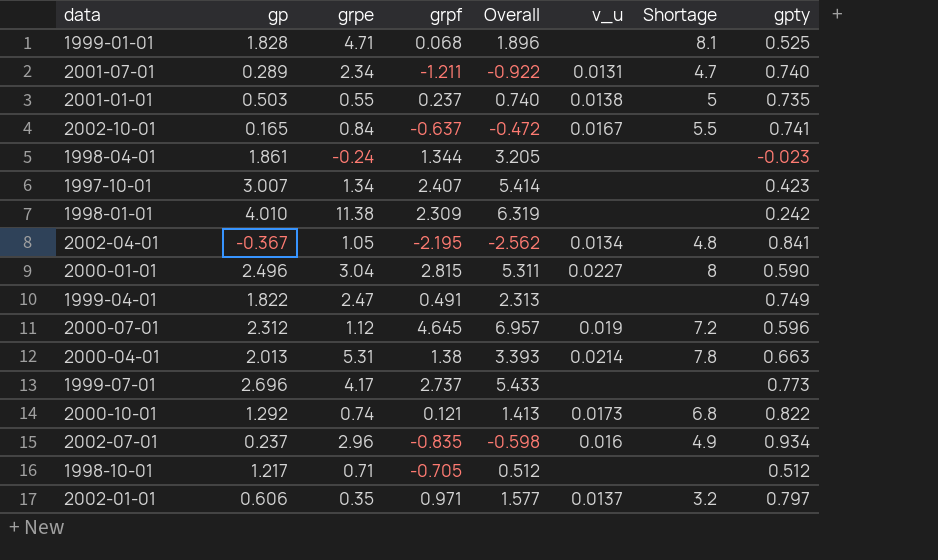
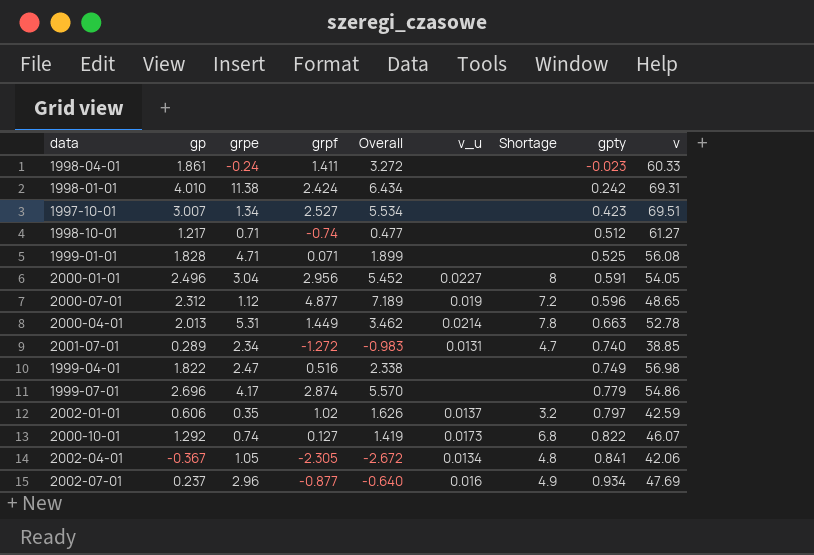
row order: none -> gpty ascending
column v | position: none -> 9
row 2001-01-01: 0.503 | 0.55 | 0.237 | 0.740 | 0.0138 | 5 | 0.735 -> none
row 2002-10-01: 0.165 | 0.84 | -0.637 | -0.472 | 0.0167 | 5.5 | 0.741 -> none
1998-04-01 | grpf: 1.344 -> 1.411
1998-04-01 | Overall: 3.205 -> 3.272
1998-01-01 | grpf: 2.309 -> 2.424
1998-01-01 | Overall: 6.319 -> 6.434
1997-10-01 | grpf: 2.407 -> 2.527
1997-10-01 | Overall: 5.414 -> 5.534
1998-10-01 | grpf: -0.705 -> -0.74
1998-10-01 | Overall: 0.512 -> 0.477
1999-01-01 | grpf: 0.068 -> 0.071
1999-01-01 | Overall: 1.896 -> 1.899
1999-01-01 | Shortage: 8.1 -> none
2000-01-01 | grpf: 2.815 -> 2.956
2000-01-01 | Overall: 5.311 -> 5.452
2000-01-01 | gpty: 0.590 -> 0.591
2000-07-01 | grpf: 4.645 -> 4.877
2000-07-01 | Overall: 6.957 -> 7.189
2000-04-01 | grpf: 1.38 -> 1.449
2000-04-01 | Overall: 3.393 -> 3.462
2001-07-01 | grpf: -1.211 -> -1.272
2001-07-01 | Overall: -0.922 -> -0.983
1999-04-01 | grpf: 0.491 -> 0.516
1999-04-01 | Overall: 2.313 -> 2.338
1999-07-01 | grpf: 2.737 -> 2.874
1999-07-01 | Overall: 5.433 -> 5.570
1999-07-01 | gpty: 0.773 -> 0.779
2002-01-01 | grpf: 0.971 -> 1.02
2002-01-01 | Overall: 1.577 -> 1.626
2000-10-01 | grpf: 0.121 -> 0.127
2000-10-01 | Overall: 1.413 -> 1.419
2002-04-01 | grpf: -2.195 -> -2.305
2002-04-01 | Overall: -2.562 -> -2.672
2002-07-01 | grpf: -0.835 -> -0.877
2002-07-01 | Overall: -0.598 -> -0.640

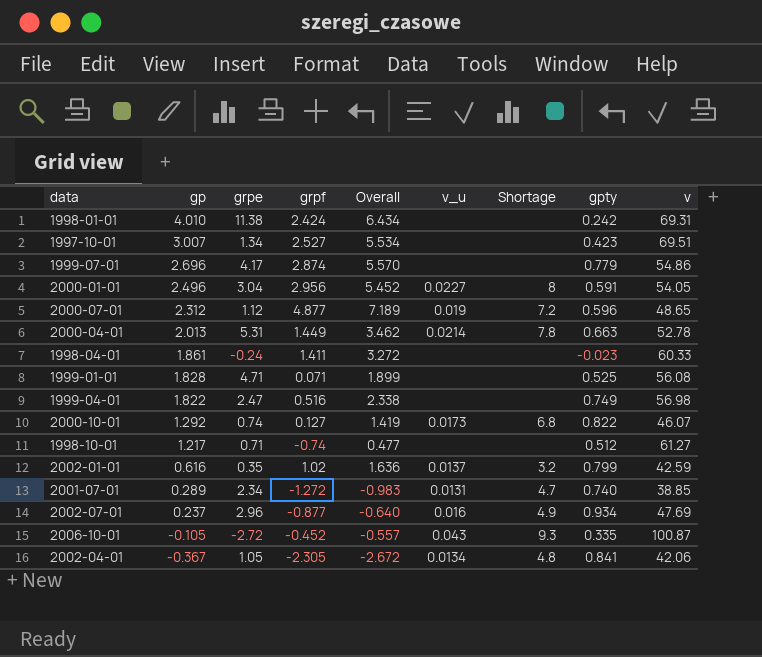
row order: gpty ascending -> gp descending
2002-01-01 | gp: 0.606 -> 0.616
2002-01-01 | Overall: 1.626 -> 1.636
2002-01-01 | gpty: 0.797 -> 0.799
row 2006-10-01: none -> -0.105 | -2.72 | -0.452 | -0.557 | 0.043 | 9.3 | 0.335 | 100.87

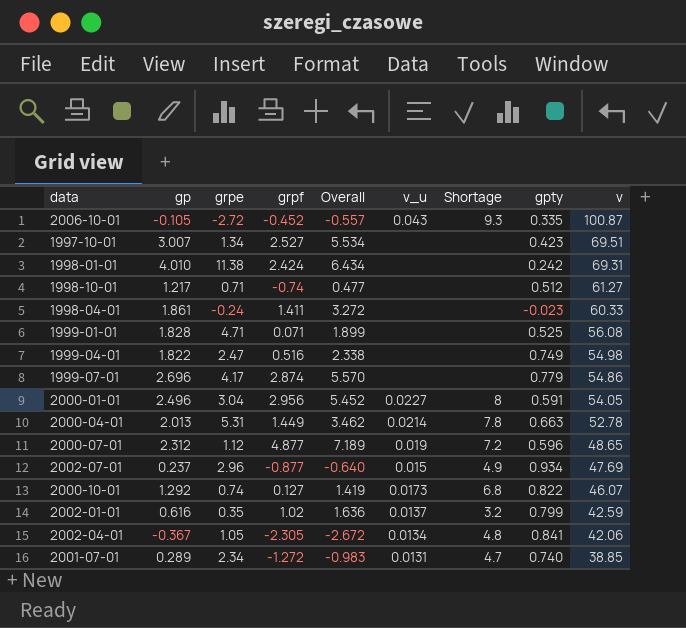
row order: gp descending -> v descending
1999-04-01 | v: 56.98 -> 54.98
2002-07-01 | v_u: 0.016 -> 0.015

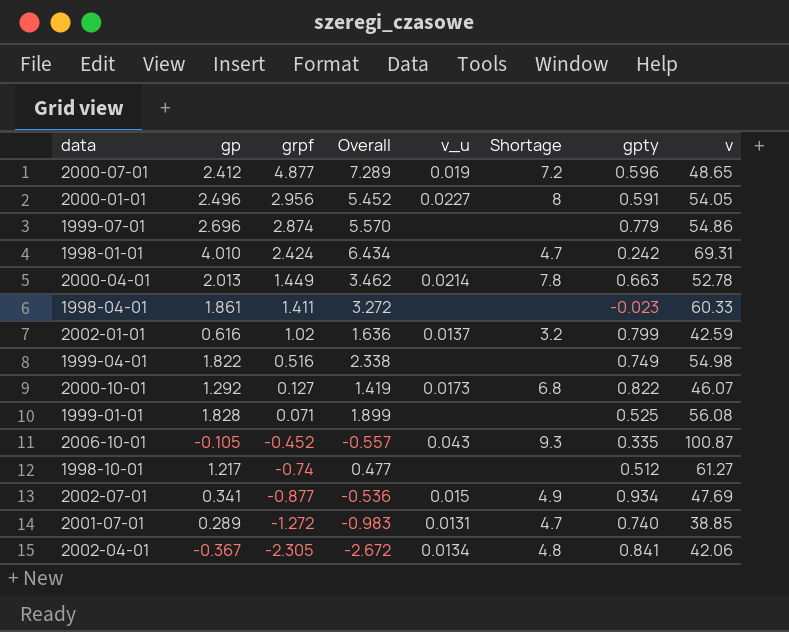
row order: v descending -> grpf descending
column grpe | position: 3 -> none
row 1997-10-01: 3.007 | 1.34 | 2.527 | 5.534 | none | none | 0.423 | 69.51 -> none
2000-07-01 | gp: 2.312 -> 2.412
2000-07-01 | Overall: 7.189 -> 7.289
1998-01-01 | Shortage: none -> 4.7
2002-07-01 | gp: 0.237 -> 0.341
2002-07-01 | Overall: -0.640 -> -0.536

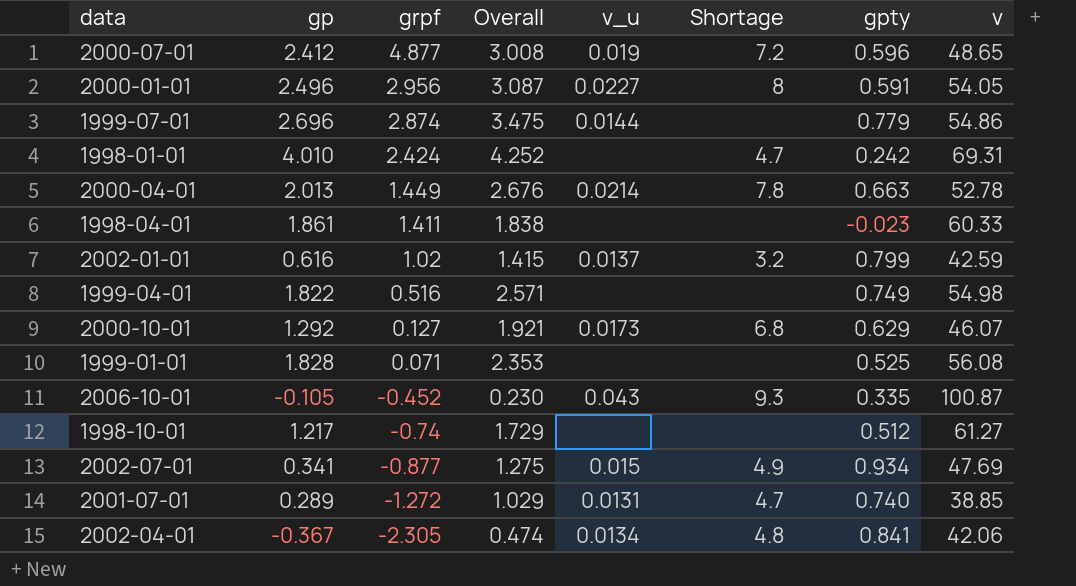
column Overall | formula: [gp] + [grpf] -> [gp] + [gpty]
1999-07-01 | v_u: none -> 0.0144
2000-10-01 | gpty: 0.822 -> 0.629

